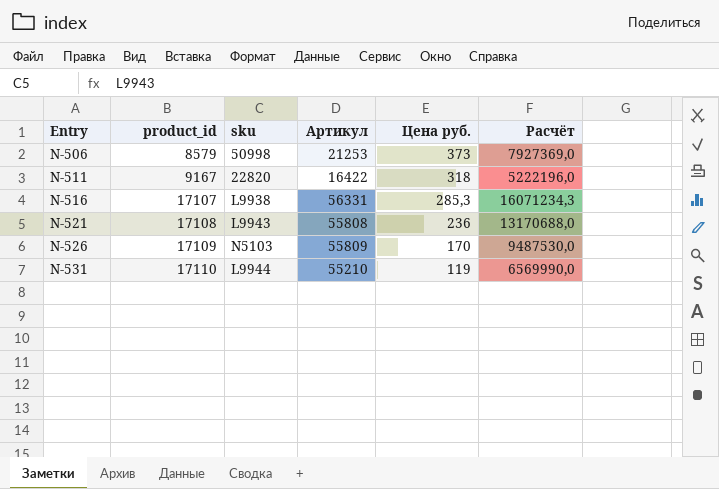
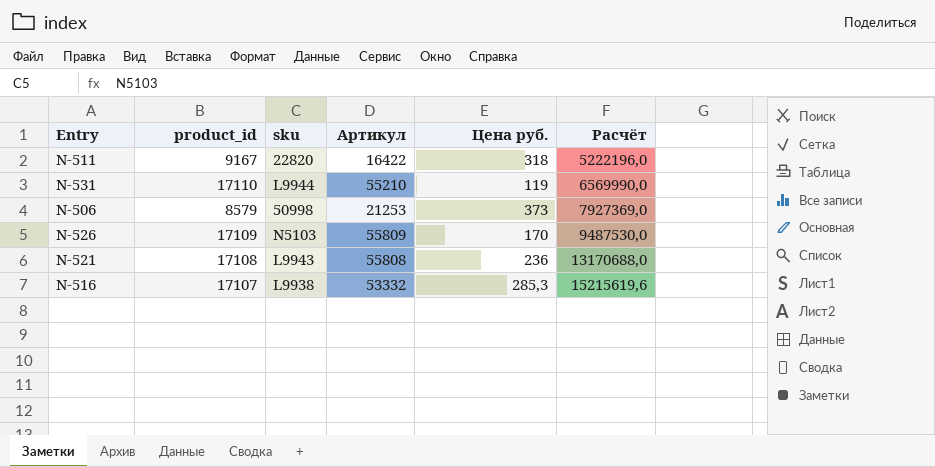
row order: Entry ascending -> Расчёт ascending
N-516 | Артикул: 56331 -> 53332
N-516 | Расчёт: 16071234,3 -> 15215619,6

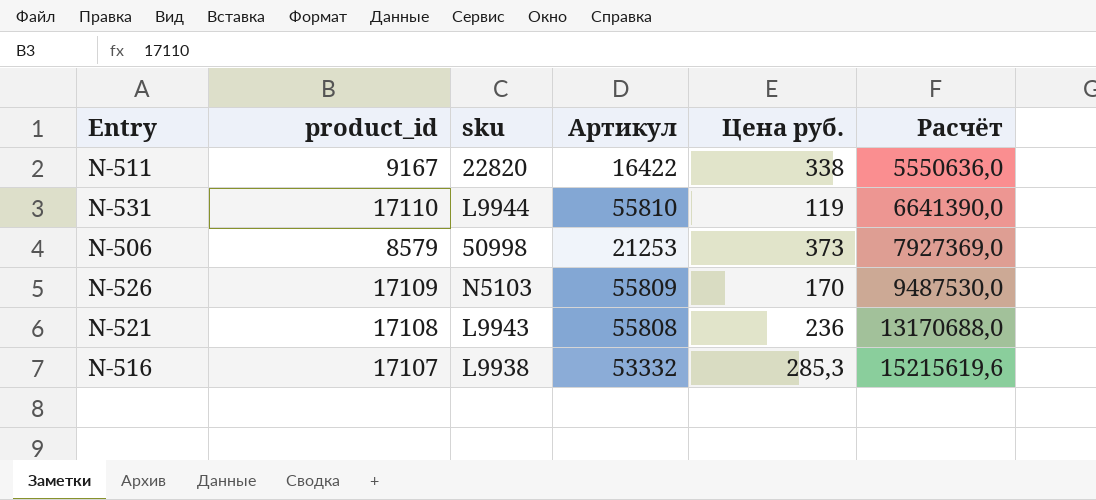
N-511 | Цена руб.: 318 -> 338
N-511 | Расчёт: 5222196,0 -> 5550636,0
N-531 | Артикул: 55210 -> 55810
N-531 | Расчёт: 6569990,0 -> 6641390,0

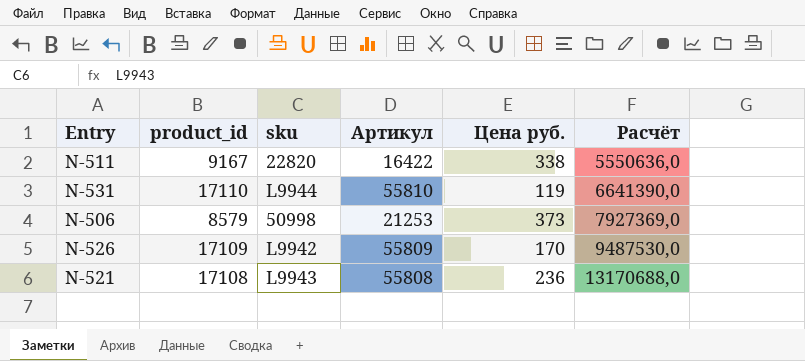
row N-516: 17107 | L9938 | 53332 | 285,3 | 15215619,6 -> none
N-526 | sku: N5103 -> L9942

